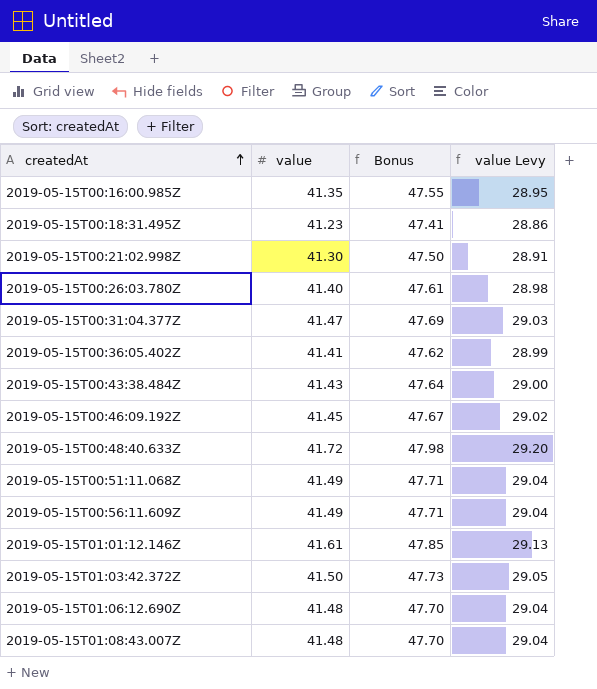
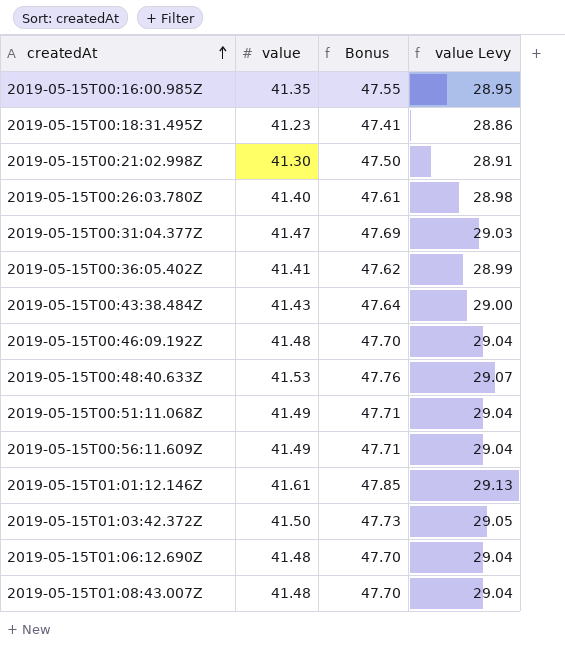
2019-05-15T00:46:09.192Z | value: 41.45 -> 41.48
2019-05-15T00:46:09.192Z | Bonus: 47.67 -> 47.70
2019-05-15T00:46:09.192Z | value Levy: 29.02 -> 29.04
2019-05-15T00:48:40.633Z | value: 41.72 -> 41.53
2019-05-15T00:48:40.633Z | Bonus: 47.98 -> 47.76
2019-05-15T00:48:40.633Z | value Levy: 29.20 -> 29.07

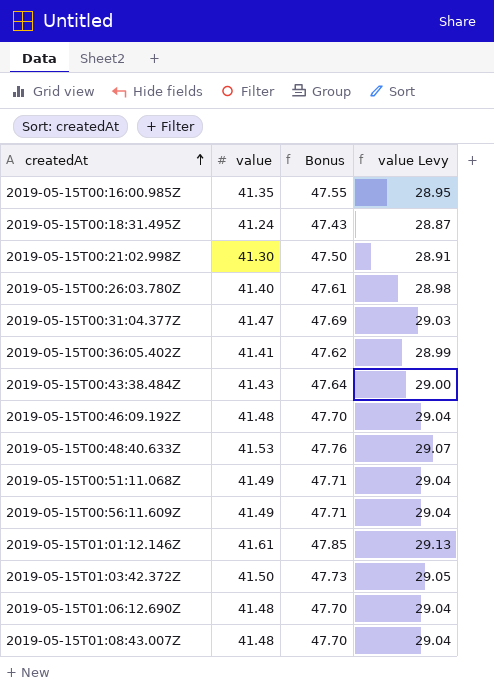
2019-05-15T00:18:31.495Z | value: 41.23 -> 41.24
2019-05-15T00:18:31.495Z | Bonus: 47.41 -> 47.43
2019-05-15T00:18:31.495Z | value Levy: 28.86 -> 28.87

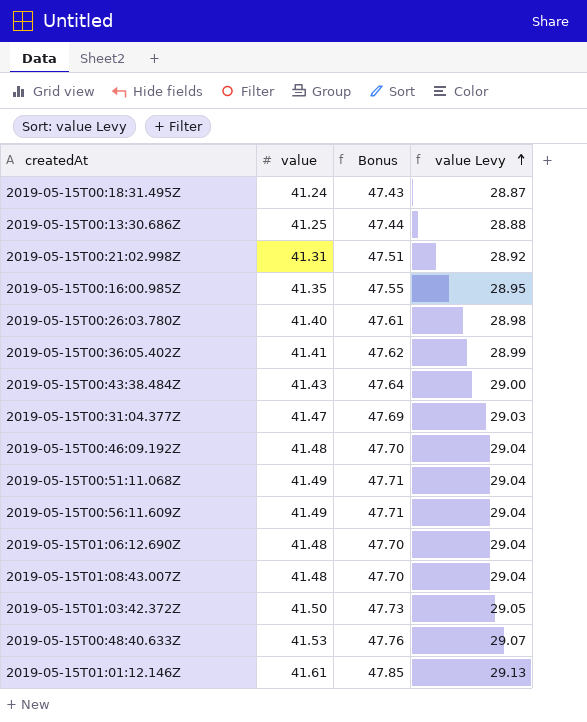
row order: createdAt ascending -> value Levy ascending
row 2019-05-15T00:13:30.686Z: none -> 41.25 | 47.44 | 28.88
2019-05-15T00:21:02.998Z | value: 41.30 -> 41.31
2019-05-15T00:21:02.998Z | Bonus: 47.50 -> 47.51
2019-05-15T00:21:02.998Z | value Levy: 28.91 -> 28.92

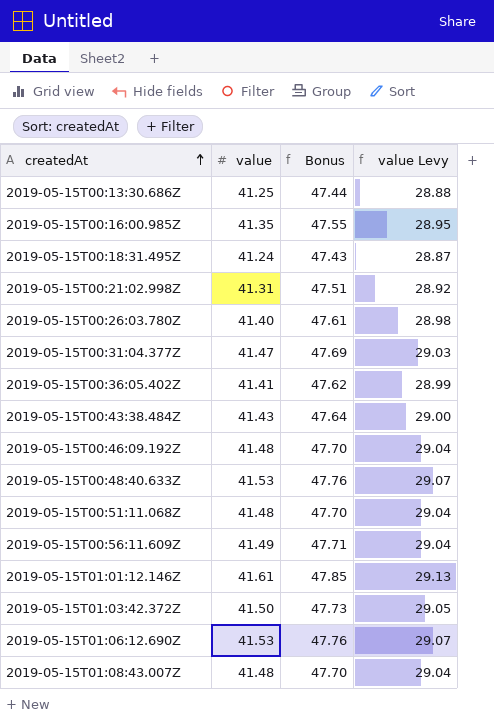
row order: value Levy ascending -> createdAt ascending
2019-05-15T00:51:11.068Z | value: 41.49 -> 41.48
2019-05-15T00:51:11.068Z | Bonus: 47.71 -> 47.70
2019-05-15T01:06:12.690Z | value: 41.48 -> 41.53
2019-05-15T01:06:12.690Z | Bonus: 47.70 -> 47.76
2019-05-15T01:06:12.690Z | value Levy: 29.04 -> 29.07

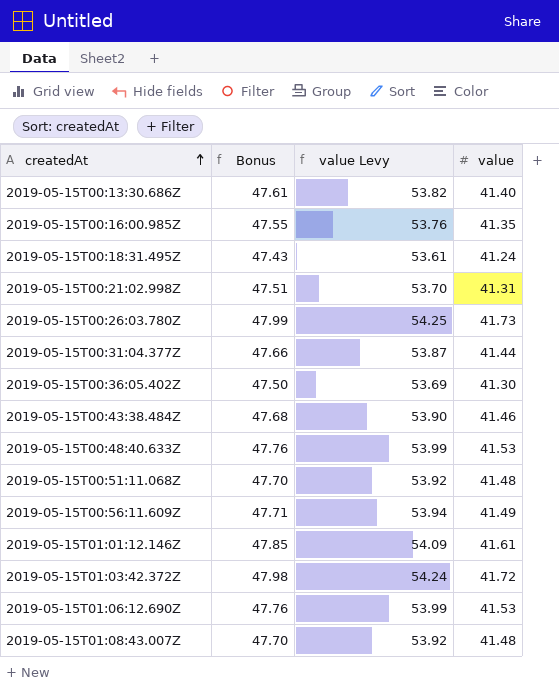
column value Levy | formula: [value] * 0.7 -> [value] * 1.3
column value | position: 2 -> 4
row 2019-05-15T00:46:09.192Z: 41.48 | 47.70 | 29.04 -> none
2019-05-15T00:13:30.686Z | Bonus: 47.44 -> 47.61
2019-05-15T00:13:30.686Z | value: 41.25 -> 41.40
2019-05-15T00:26:03.780Z | Bonus: 47.61 -> 47.99
2019-05-15T00:26:03.780Z | value: 41.40 -> 41.73
2019-05-15T00:31:04.377Z | Bonus: 47.69 -> 47.66
2019-05-15T00:31:04.377Z | value: 41.47 -> 41.44
2019-05-15T00:36:05.402Z | Bonus: 47.62 -> 47.50
2019-05-15T00:36:05.402Z | value: 41.41 -> 41.30
2019-05-15T00:43:38.484Z | Bonus: 47.64 -> 47.68
2019-05-15T00:43:38.484Z | value: 41.43 -> 41.46
2019-05-15T01:03:42.372Z | Bonus: 47.73 -> 47.98
2019-05-15T01:03:42.372Z | value: 41.50 -> 41.72

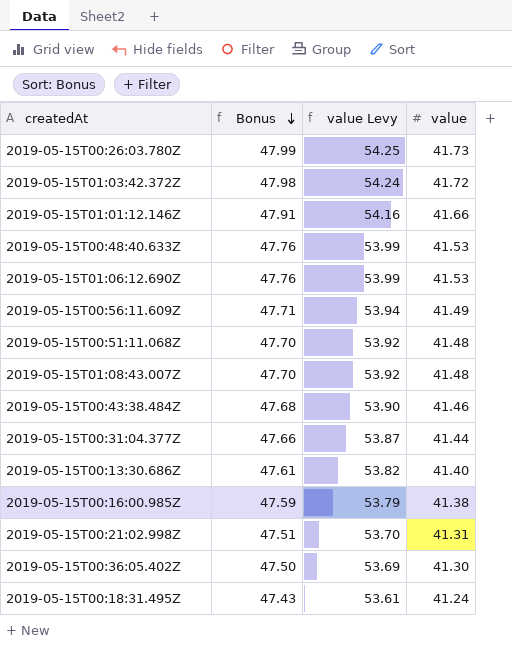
row order: createdAt ascending -> Bonus descending
2019-05-15T01:01:12.146Z | Bonus: 47.85 -> 47.91
2019-05-15T01:01:12.146Z | value Levy: 54.09 -> 54.16
2019-05-15T01:01:12.146Z | value: 41.61 -> 41.66
2019-05-15T00:16:00.985Z | Bonus: 47.55 -> 47.59
2019-05-15T00:16:00.985Z | value Levy: 53.76 -> 53.79
2019-05-15T00:16:00.985Z | value: 41.35 -> 41.38

